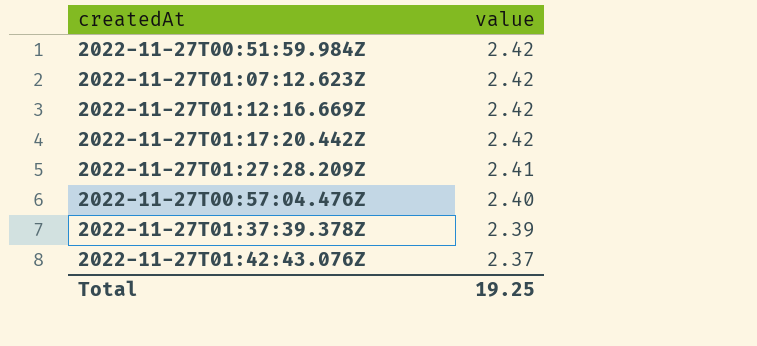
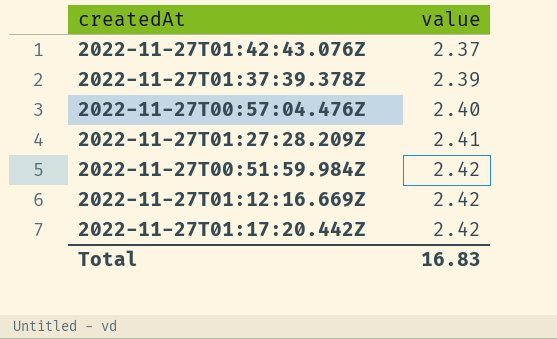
row order: value descending -> value ascending
row 2022-11-27T01:07:12.623Z: 2.42 -> none
Total | value: 19.25 -> 16.83

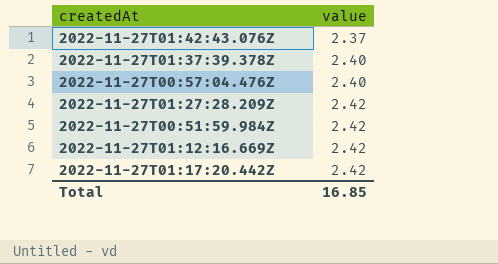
2022-11-27T01:37:39.378Z | value: 2.39 -> 2.40
2022-11-27T01:27:28.209Z | value: 2.41 -> 2.42
Total | value: 16.83 -> 16.85

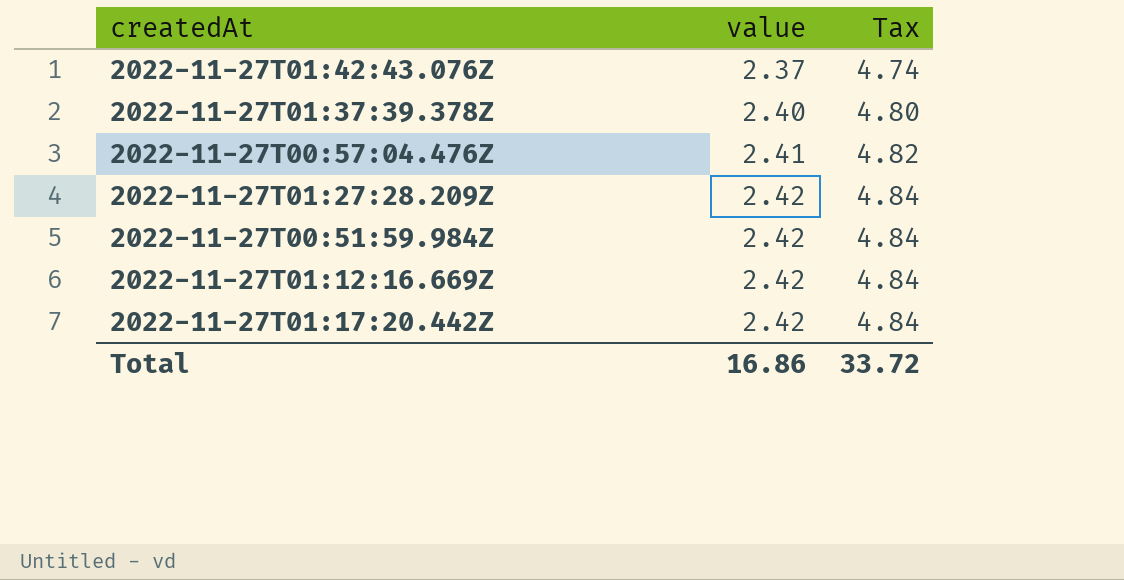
column Tax | formula: none -> [value] * 2
2022-11-27T00:57:04.476Z | value: 2.40 -> 2.41
Total | value: 16.85 -> 16.86

